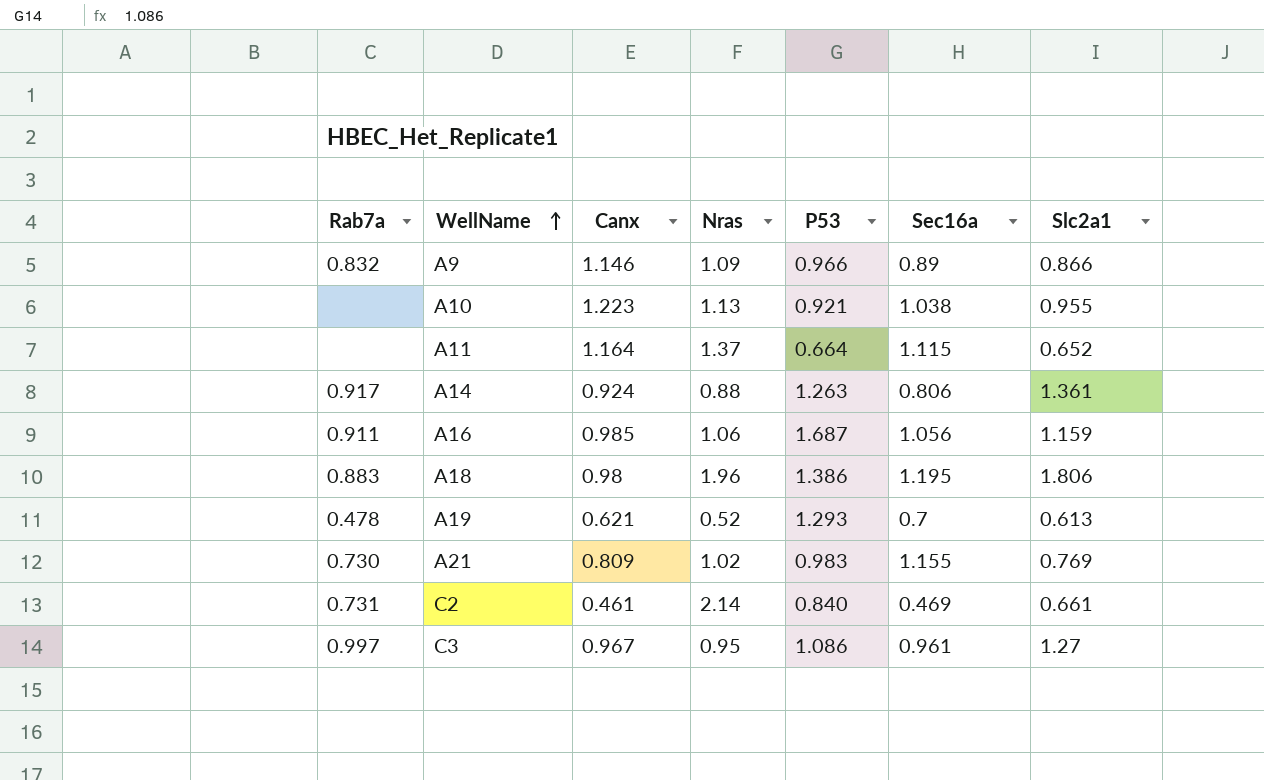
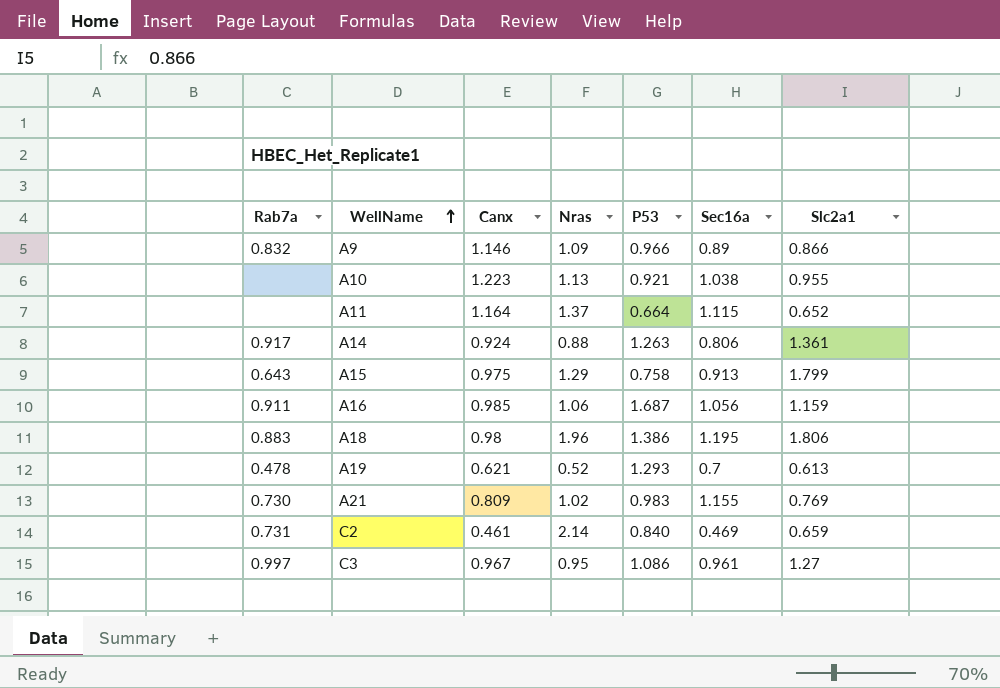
row A15: none -> 0.643 | 0.975 | 1.29 | 0.758 | 0.913 | 1.799
C2 | Slc2a1: 0.661 -> 0.659

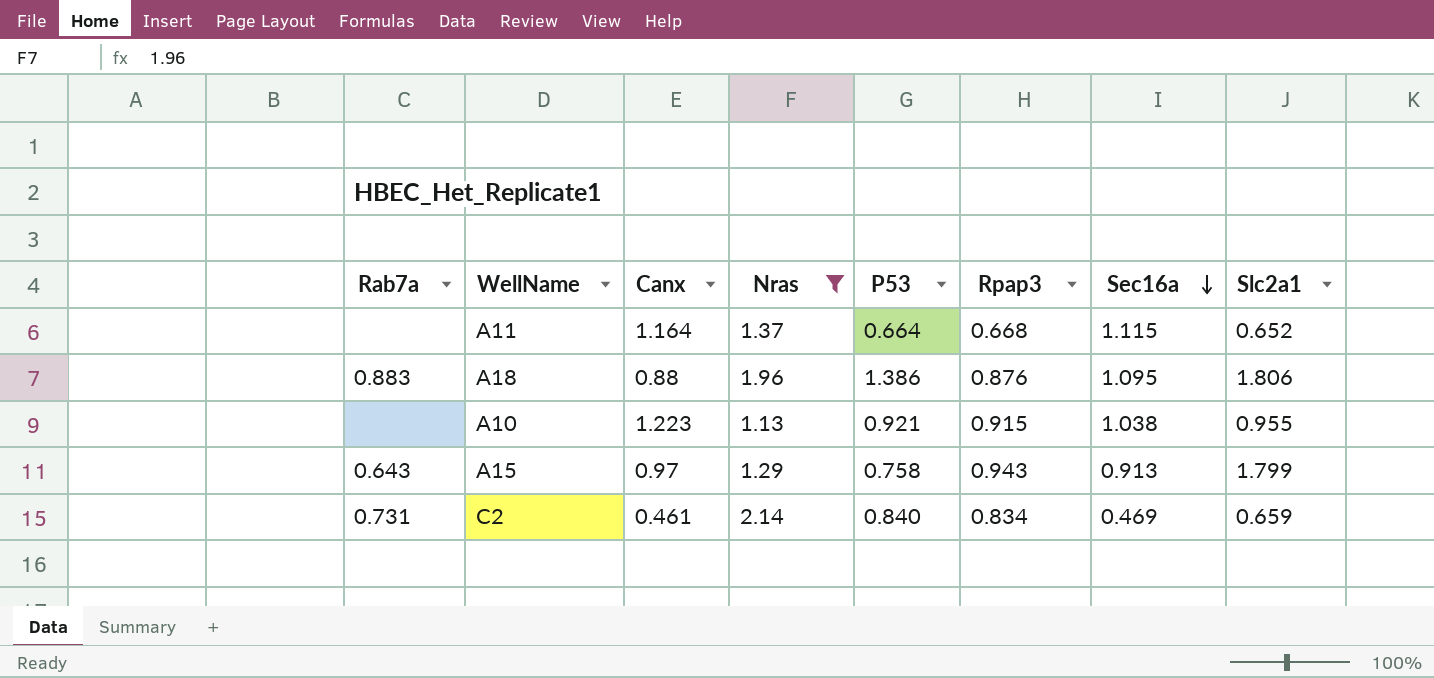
filter: none -> Nras >= 1.13
row order: WellName ascending -> Sec16a descending
column Rpap3 | position: none -> 6
A18 | Canx: 0.98 -> 0.88
A18 | Sec16a: 1.195 -> 1.095
A15 | Canx: 0.975 -> 0.97

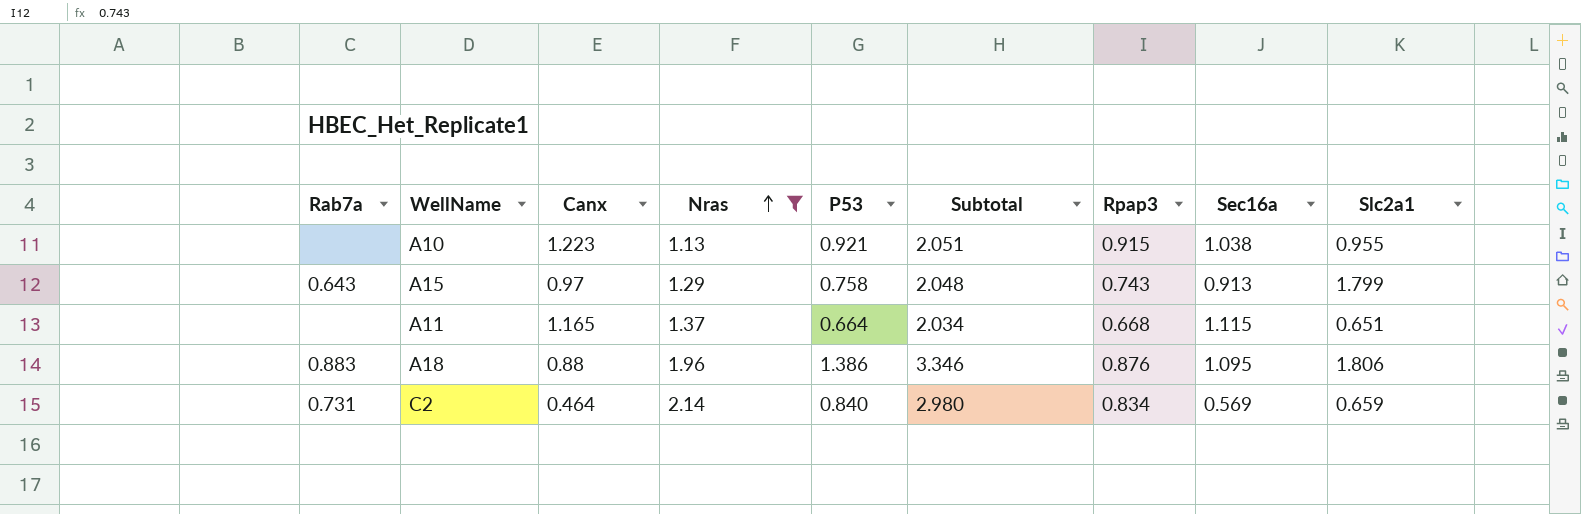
row order: Sec16a descending -> Nras ascending
column Subtotal | formula: none -> [Nras] + [P53]
A15 | Rpap3: 0.943 -> 0.743
A11 | Canx: 1.164 -> 1.165
A11 | Slc2a1: 0.652 -> 0.651
C2 | Canx: 0.461 -> 0.464
C2 | Sec16a: 0.469 -> 0.569

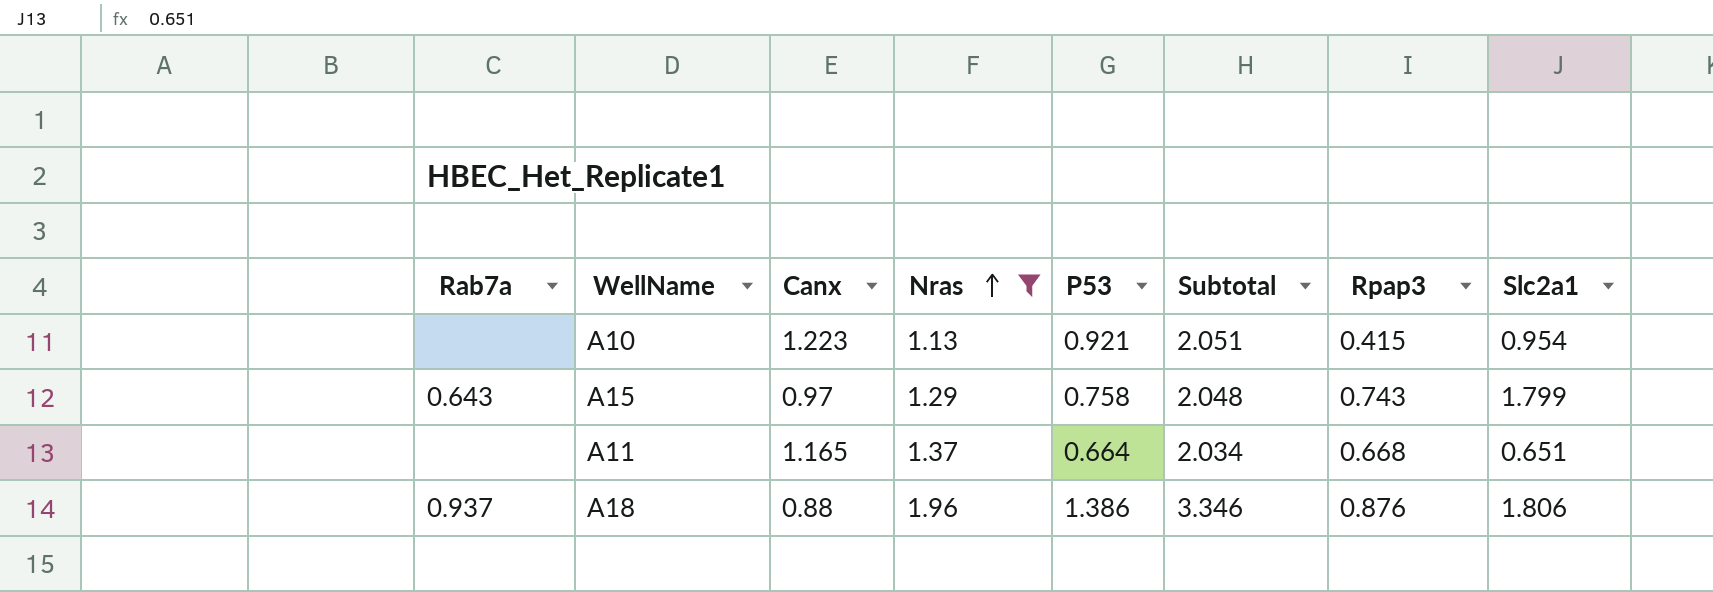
column Sec16a | position: 8 -> none
row C2: 0.731 | 0.464 | 2.14 | 0.840 | 2.980 | 0.834 | 0.569 | 0.659 -> none
A10 | Rpap3: 0.915 -> 0.415
A10 | Slc2a1: 0.955 -> 0.954
A18 | Rab7a: 0.883 -> 0.937

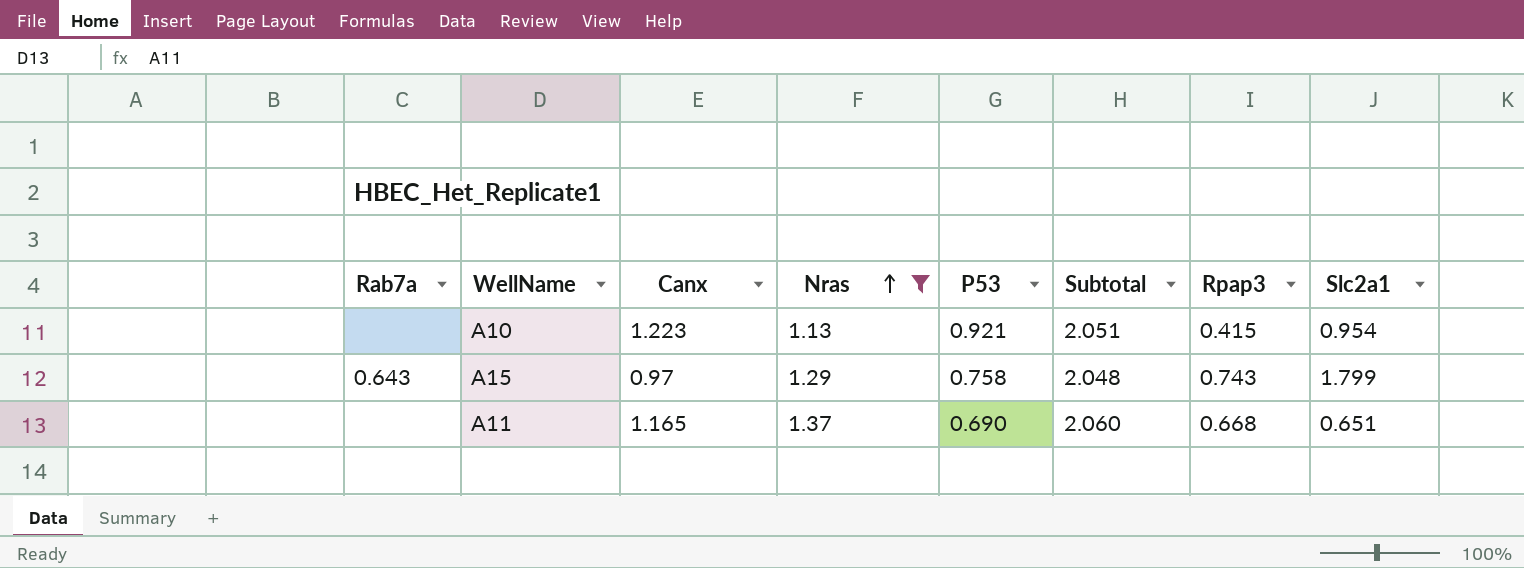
row A18: 0.937 | 0.88 | 1.96 | 1.386 | 3.346 | 0.876 | 1.806 -> none
A11 | P53: 0.664 -> 0.690
A11 | Subtotal: 2.034 -> 2.060

